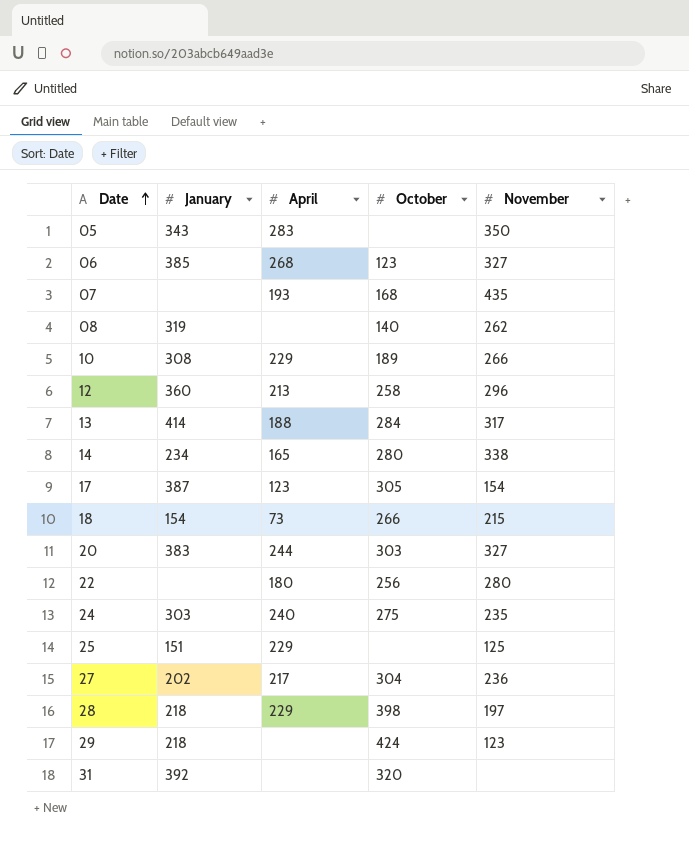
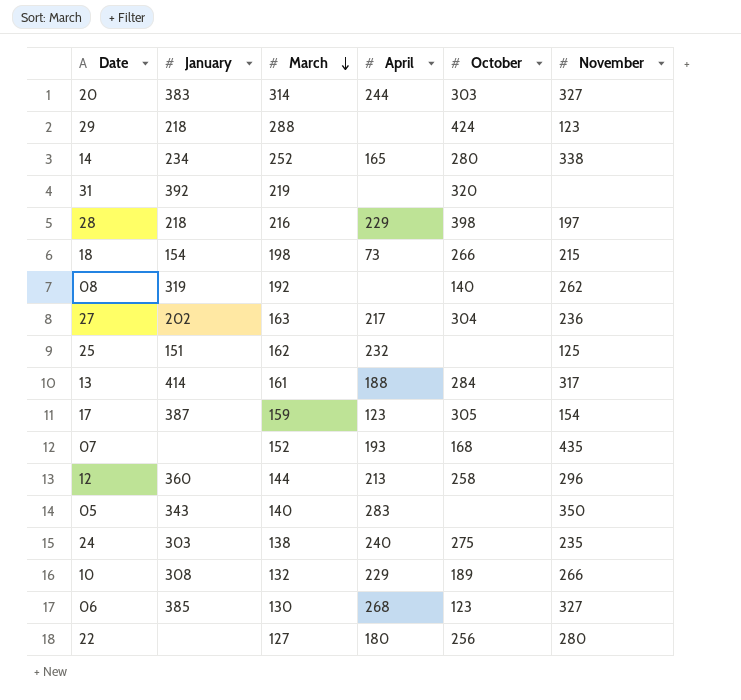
row order: Date ascending -> March descending
column March | position: none -> 3
25 | April: 229 -> 232

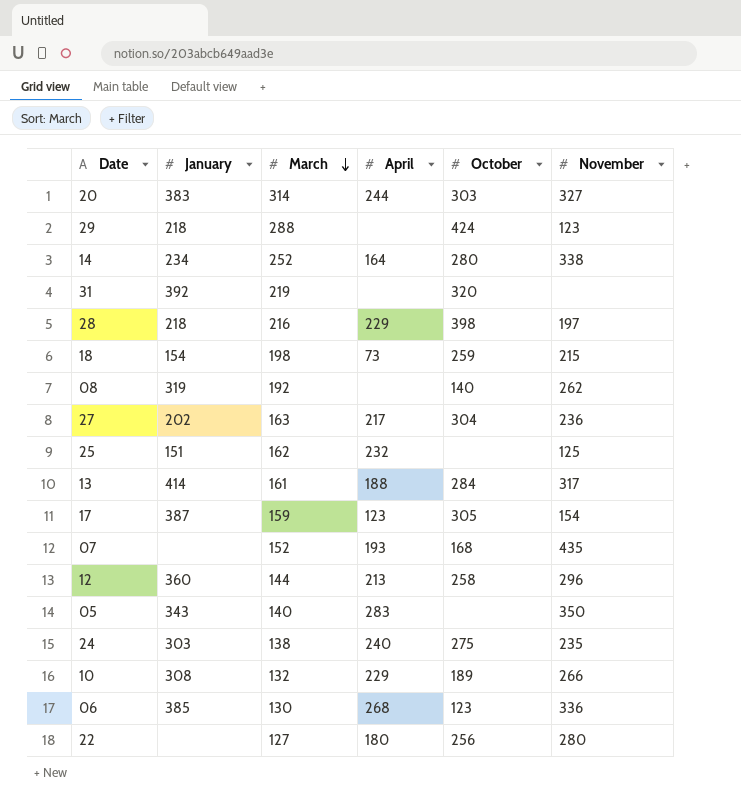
14 | April: 165 -> 164
18 | October: 266 -> 259
06 | November: 327 -> 336

